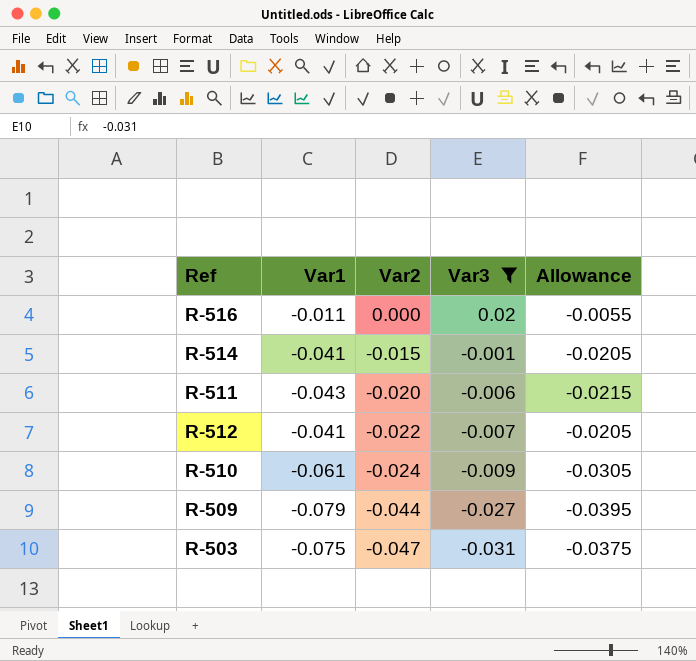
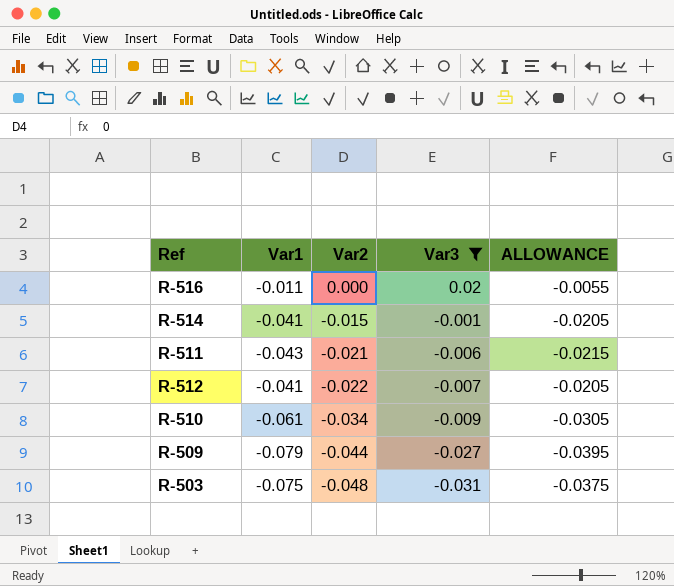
column name: Allowance -> ALLOWANCE
R-511 | Var2: -0.020 -> -0.021
R-510 | Var2: -0.024 -> -0.034
R-503 | Var2: -0.047 -> -0.048

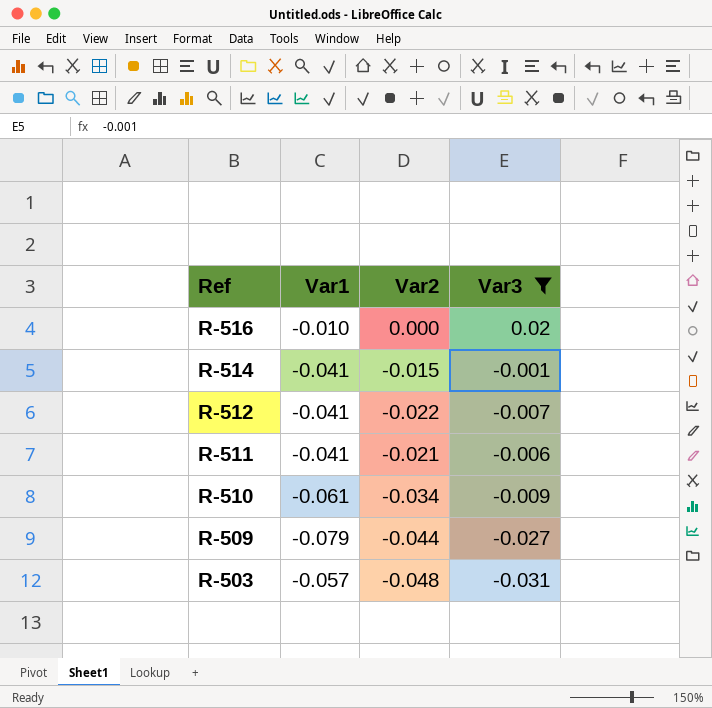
row order: Var2 descending -> Ref descending
column ALLOWANCE | formula: [Var1] * 0.5 -> none
R-516 | Var1: -0.011 -> -0.010
R-511 | Var1: -0.043 -> -0.041
R-503 | Var1: -0.075 -> -0.057

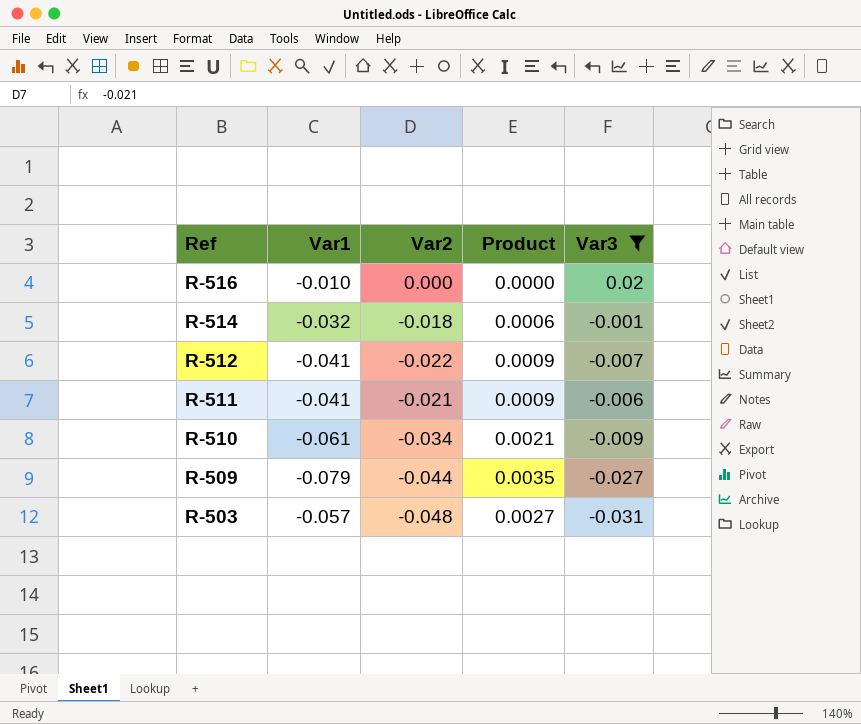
column Product | formula: none -> [Var1] * [Var2]
R-514 | Var1: -0.041 -> -0.032
R-514 | Var2: -0.015 -> -0.018

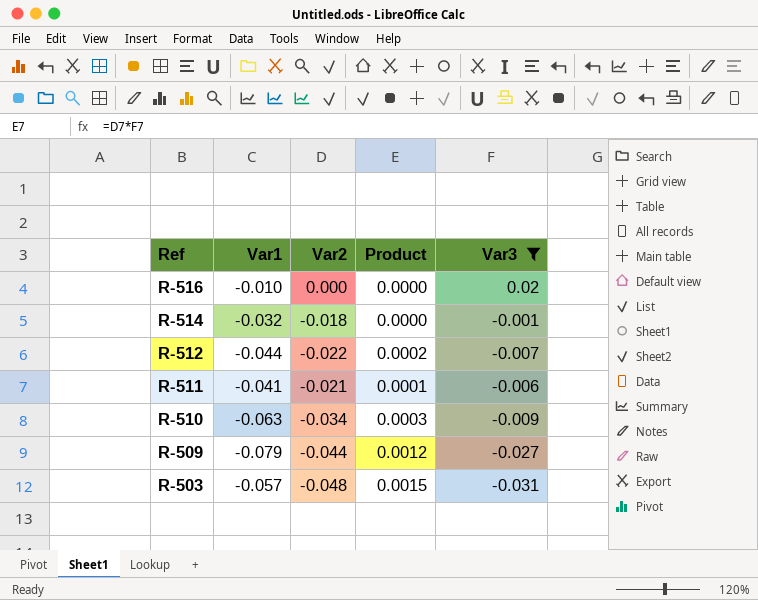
column Product | formula: [Var1] * [Var2] -> [Var2] * [Var3]
R-512 | Var1: -0.041 -> -0.044
R-510 | Var1: -0.061 -> -0.063

